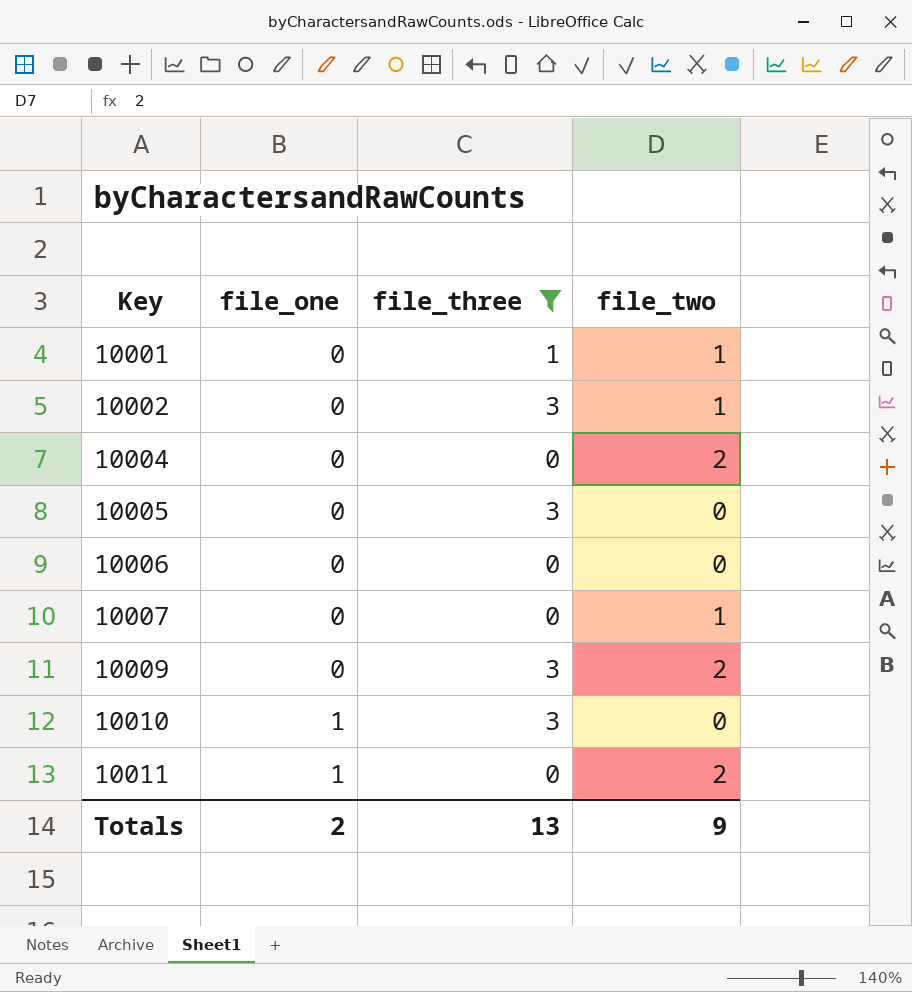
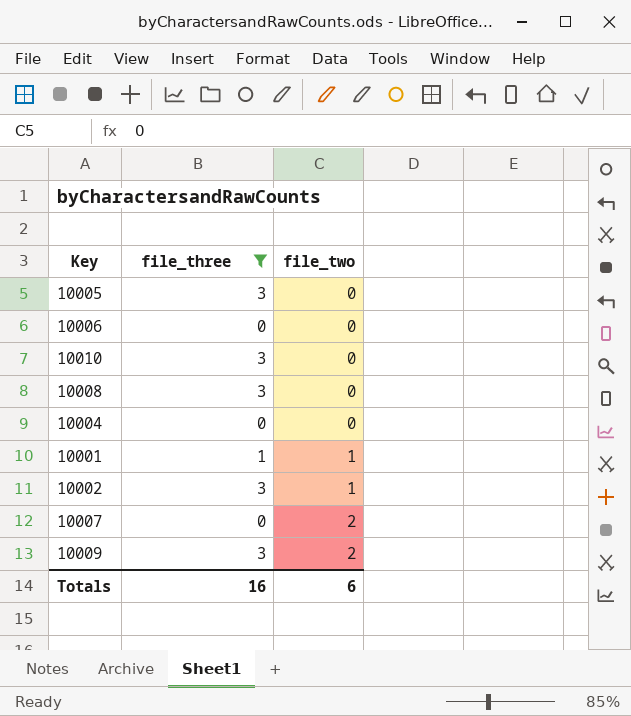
row order: Key ascending -> file_two ascending
column file_one | position: 2 -> none
row 10011: 1 | 0 | 2 -> none
row 10008: none -> 3 | 0
10004 | file_two: 2 -> 0
10007 | file_two: 1 -> 2
Totals | file_three: 13 -> 16
Totals | file_two: 9 -> 6

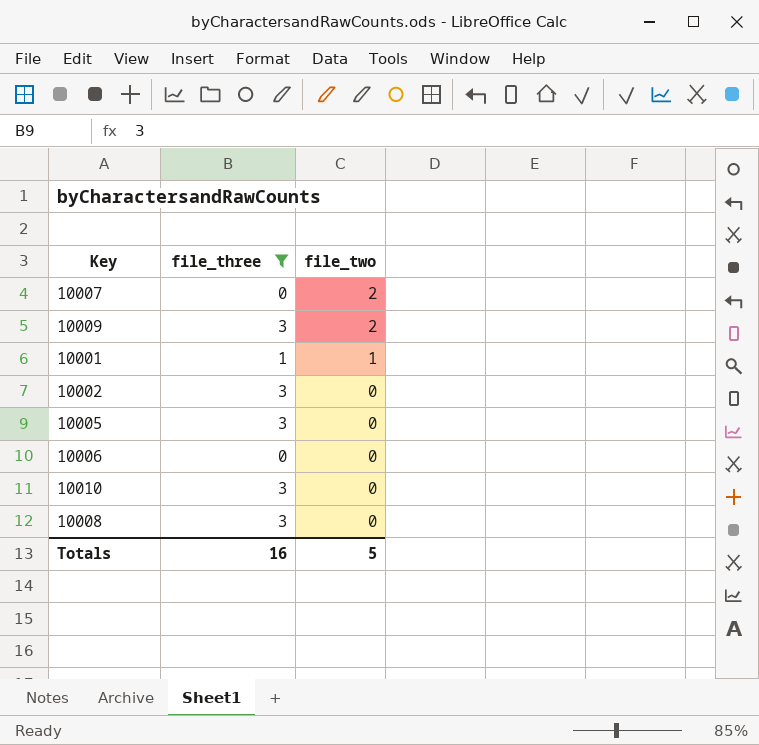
row order: file_two ascending -> file_two descending
row 10004: 0 | 0 -> none
10002 | file_two: 1 -> 0
Totals | file_two: 6 -> 5

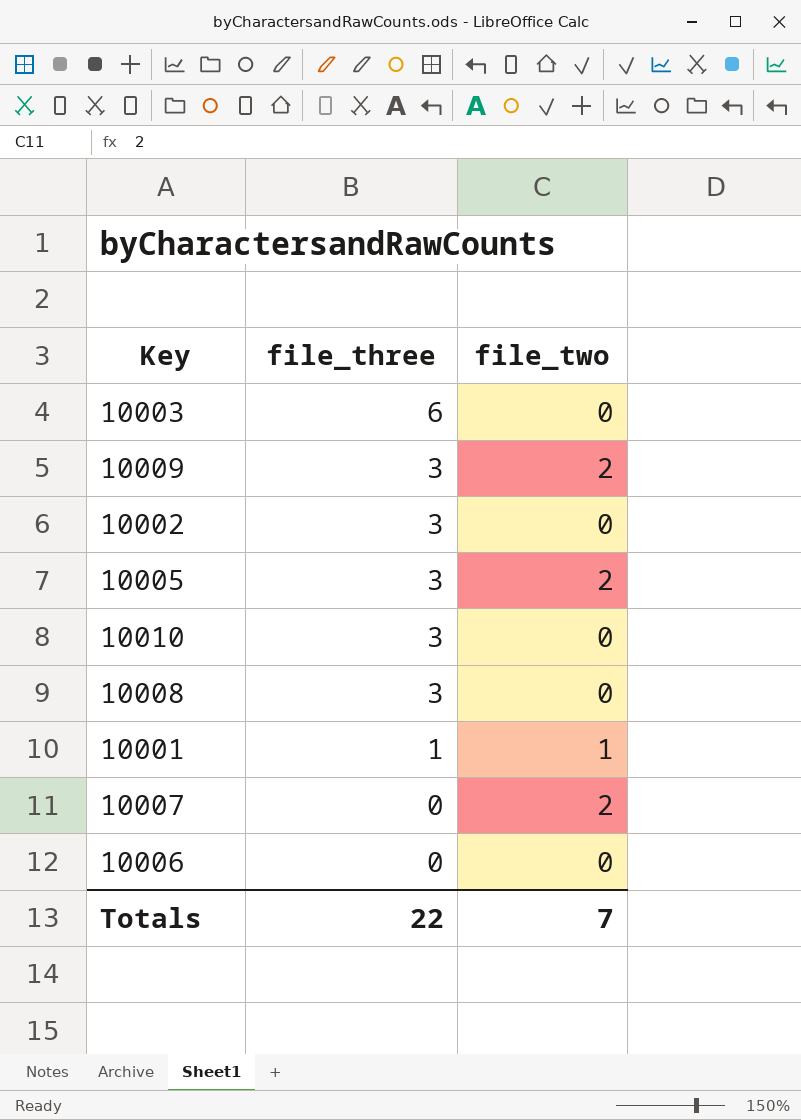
filter: file_three != 6 -> none
row order: file_two descending -> file_three descending
10005 | file_two: 0 -> 2
Totals | file_three: 16 -> 22
Totals | file_two: 5 -> 7

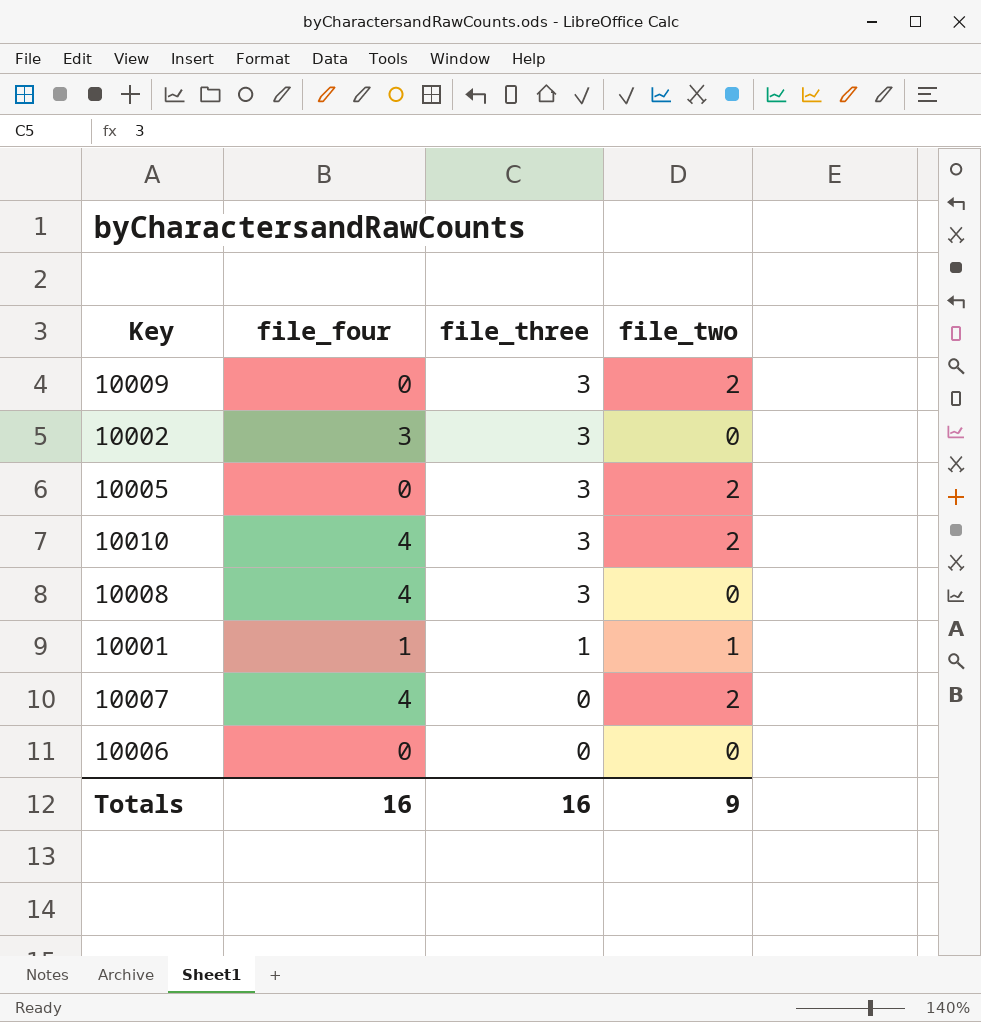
column file_four | position: none -> 2
row 10003: 6 | 0 -> none
10010 | file_two: 0 -> 2
Totals | file_three: 22 -> 16
Totals | file_two: 7 -> 9

